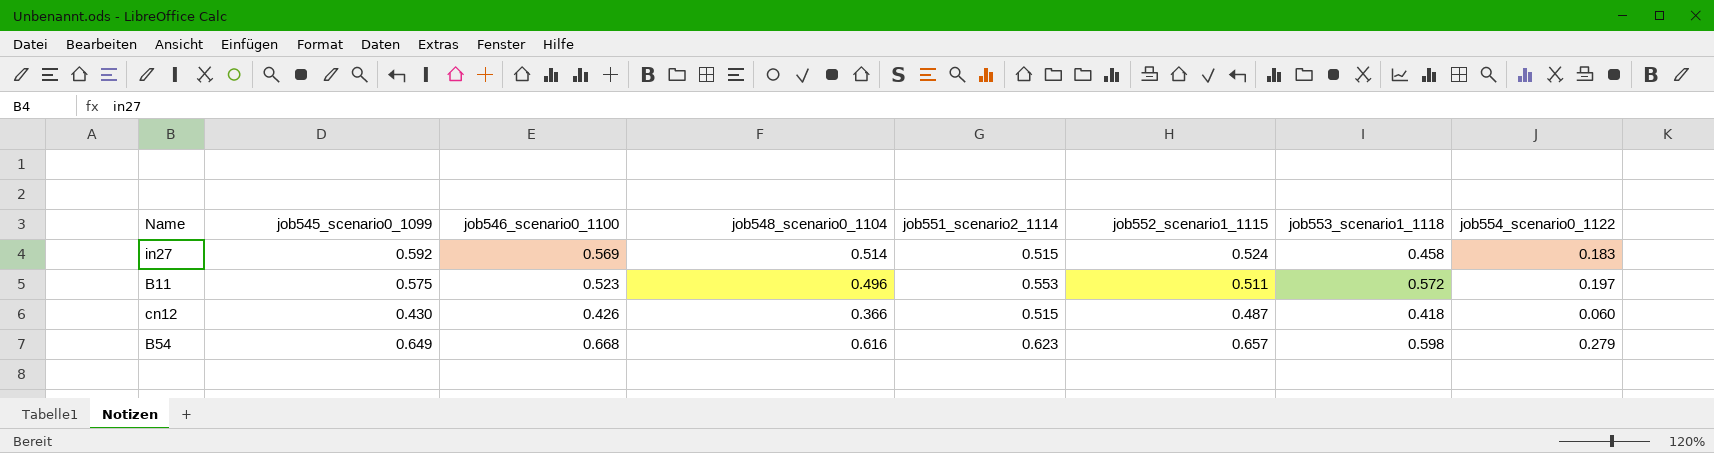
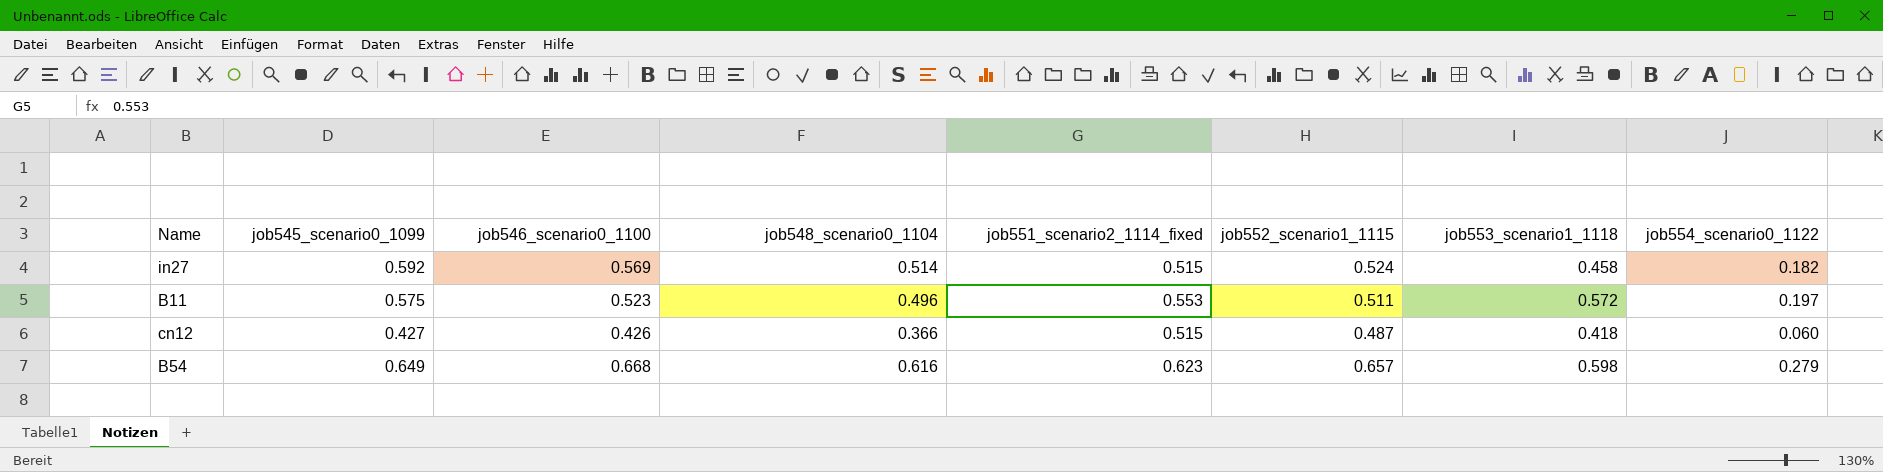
column name: job551_scenario2_1114 -> job551_scenario2_1114_fixed
in27 | job554_scenario0_1122: 0.183 -> 0.182
cn12 | job545_scenario0_1099: 0.430 -> 0.427

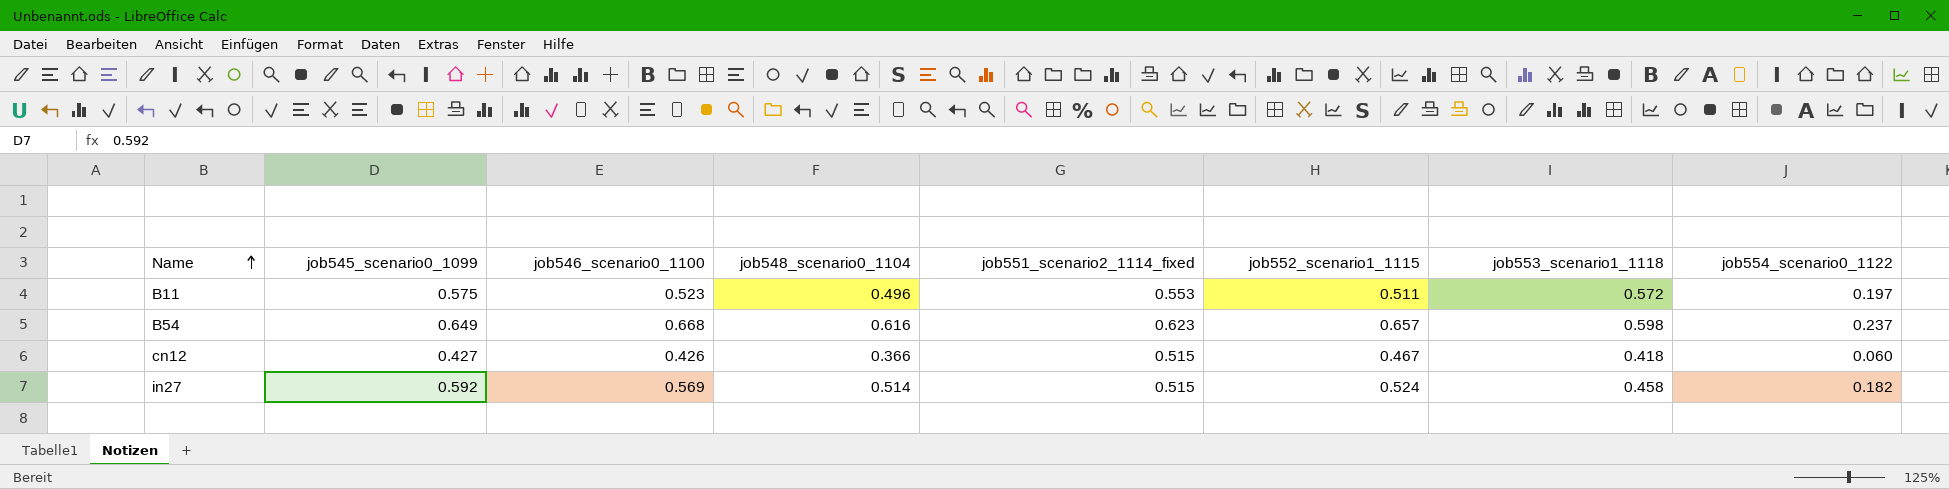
row order: none -> Name ascending
B54 | job554_scenario0_1122: 0.279 -> 0.237
cn12 | job552_scenario1_1115: 0.487 -> 0.467

